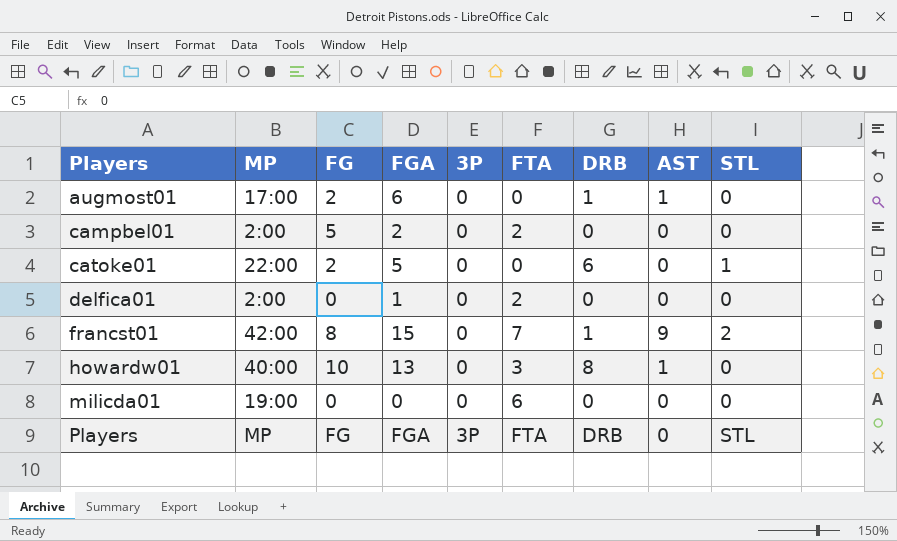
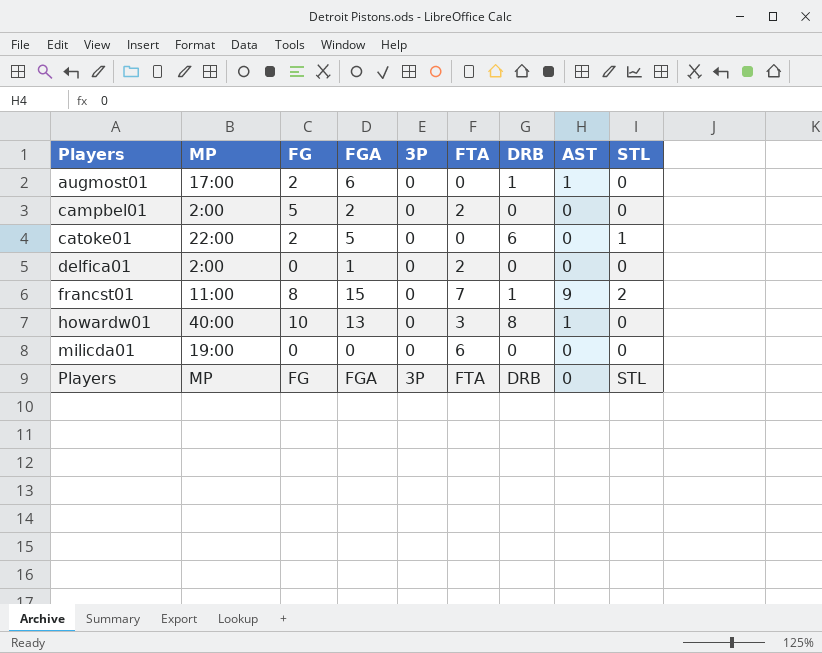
francst01 | MP: 42:00 -> 11:00

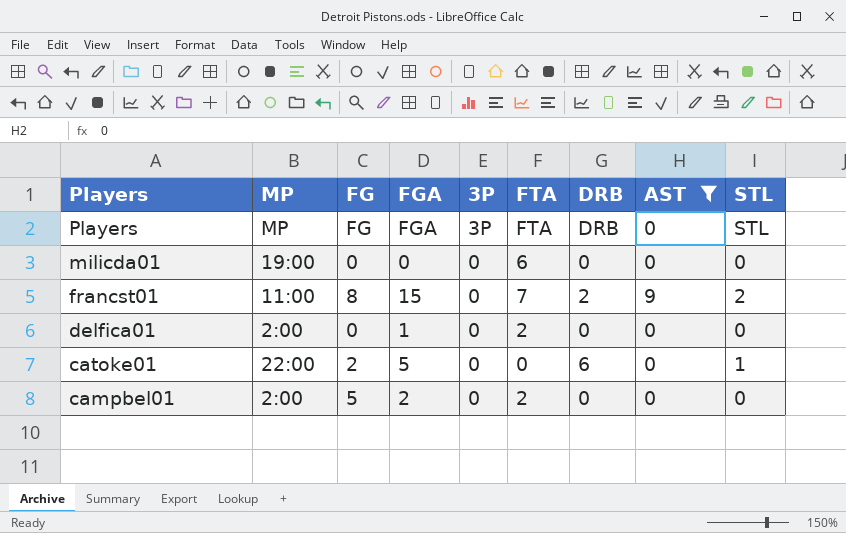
filter: none -> AST != 1
row order: Players ascending -> Players descending
francst01 | DRB: 1 -> 2

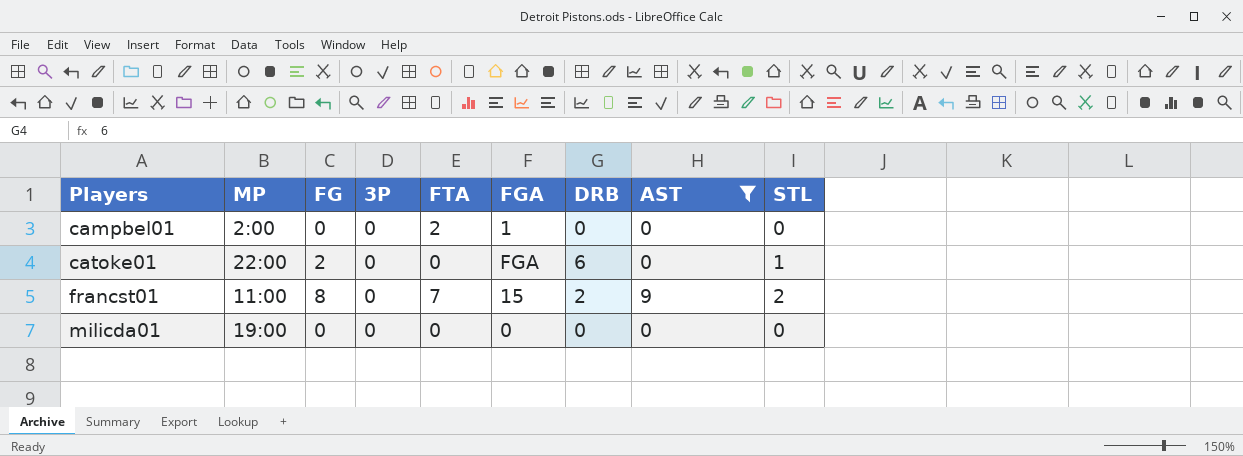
row order: Players descending -> Players ascending
column FGA | position: 4 -> 6
row Players: MP | FG | FGA | 3P | FTA | DRB | 0 | STL -> none
row delfica01: 2:00 | 0 | 1 | 0 | 2 | 0 | 0 | 0 -> none
campbel01 | FG: 5 -> 0
campbel01 | FGA: 2 -> 1
catoke01 | FGA: 5 -> FGA
milicda01 | FTA: 6 -> 0

